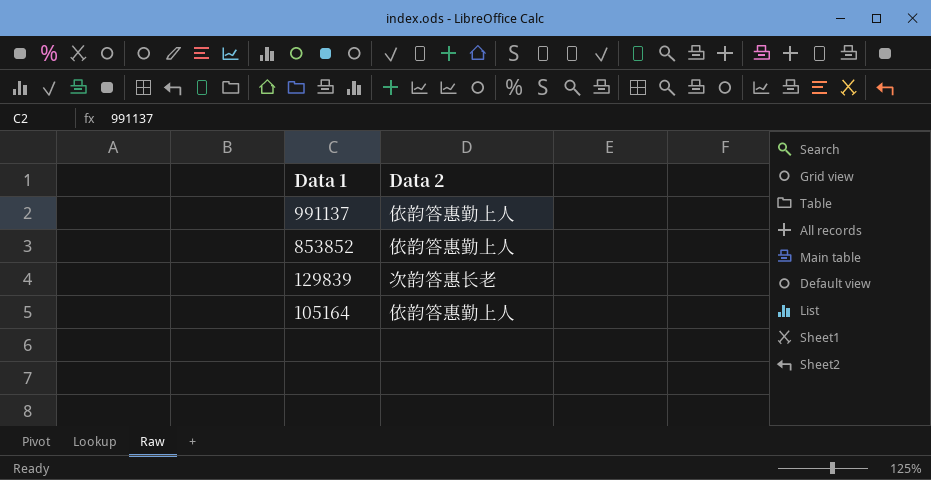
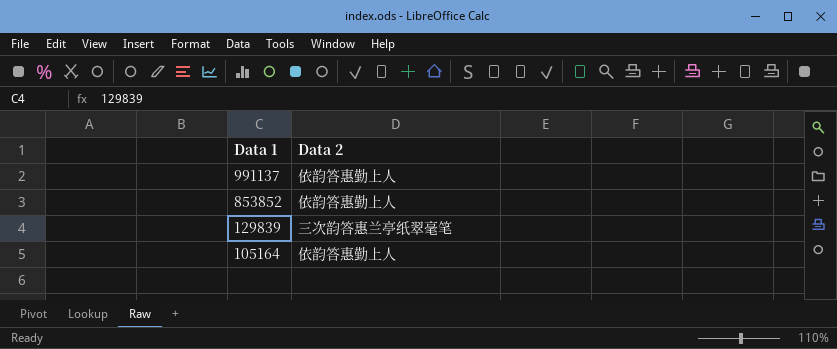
129839 | Data 2: 次韵答惠长老 -> 三次韵答惠兰亭纸翠毫笔

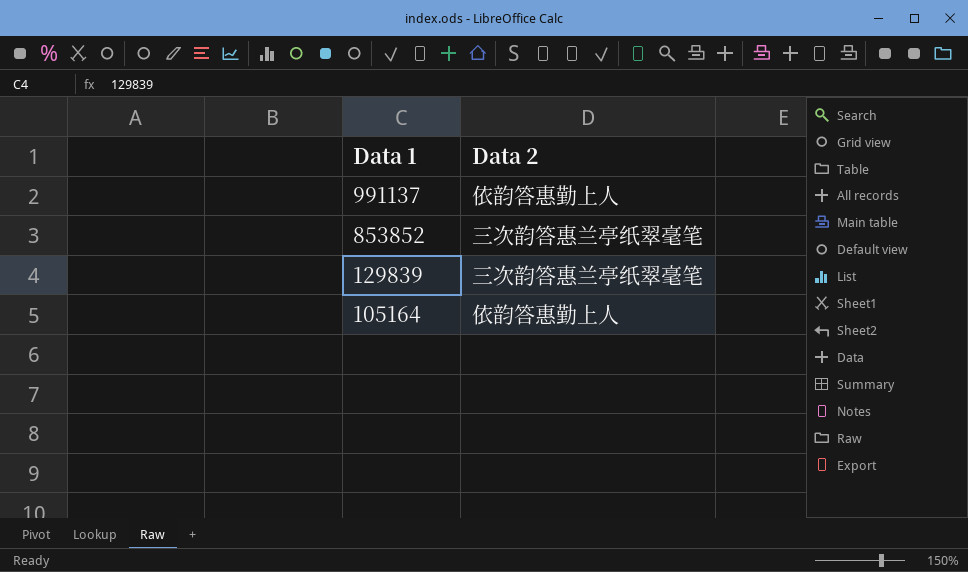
853852 | Data 2: 依韵答惠勤上人 -> 三次韵答惠兰亭纸翠毫笔

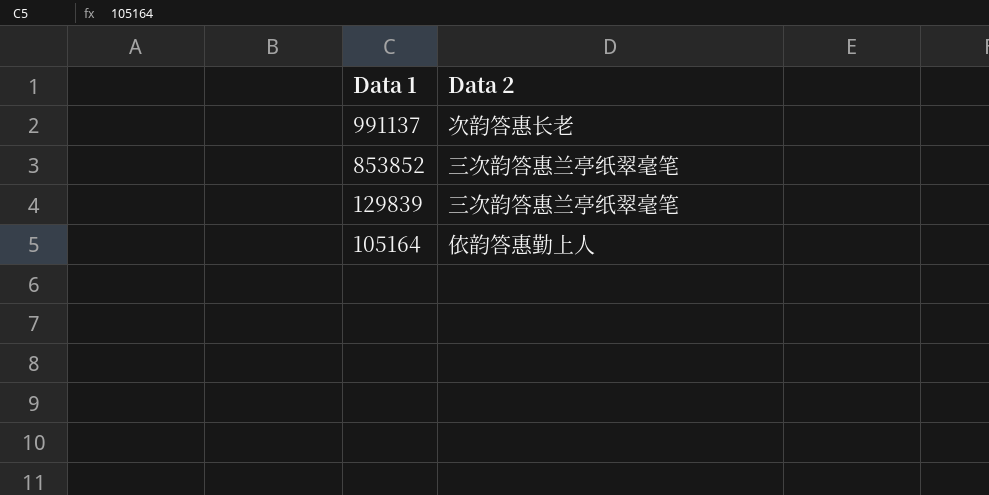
991137 | Data 2: 依韵答惠勤上人 -> 次韵答惠长老

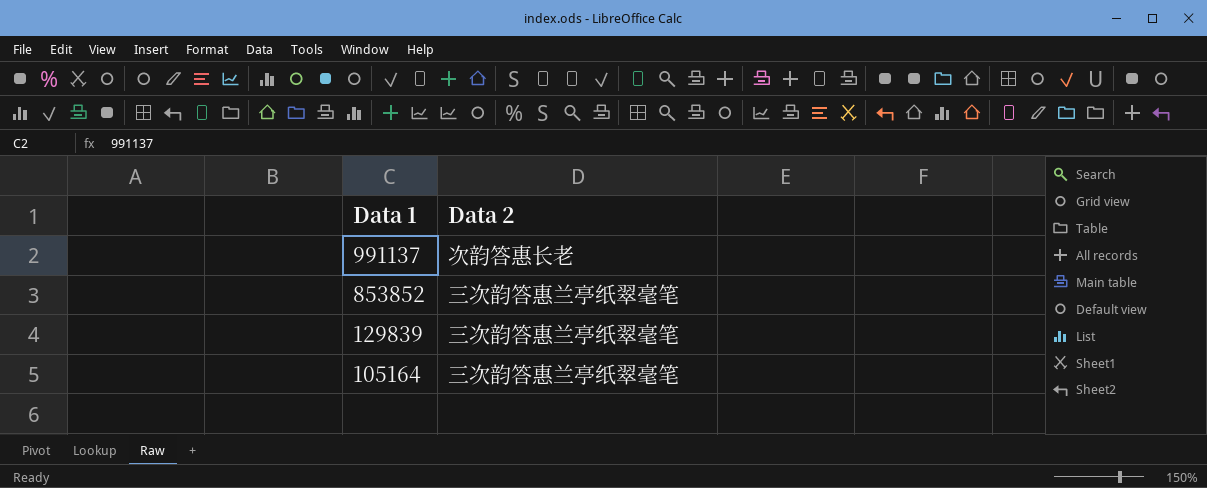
105164 | Data 2: 依韵答惠勤上人 -> 三次韵答惠兰亭纸翠毫笔

